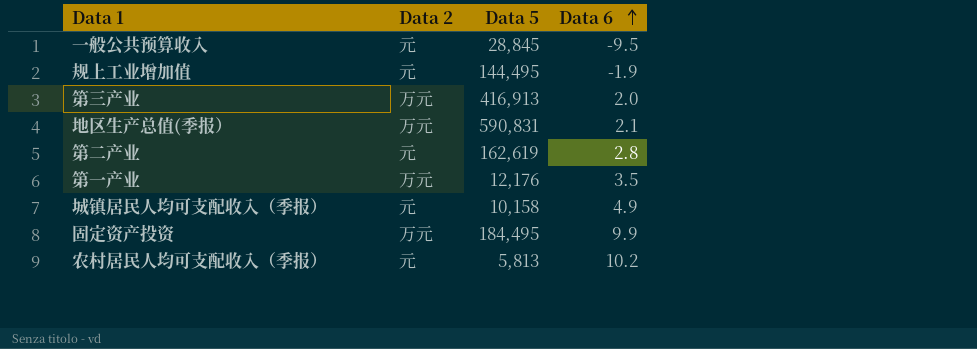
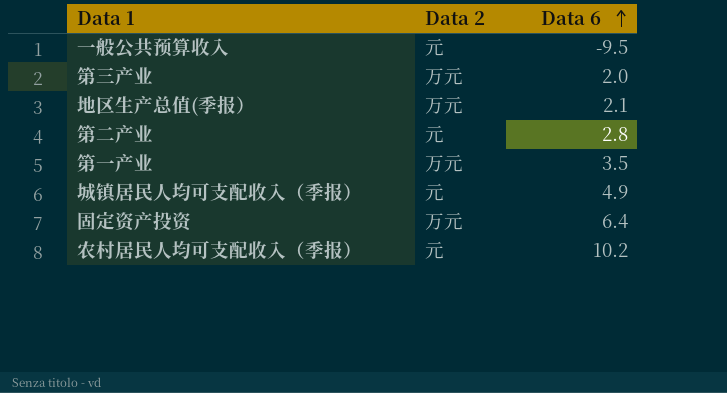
column Data 5 | position: 3 -> none
row 规上工业增加值: 元 | 144,495 | -1.9 -> none
固定资产投资 | Data 6: 9.9 -> 6.4

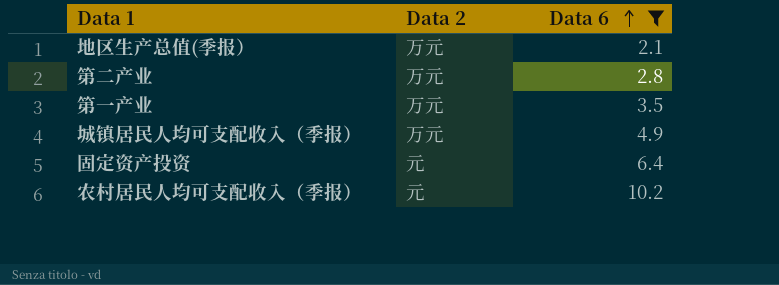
filter: none -> Data 6 >= 2.1
第二产业 | Data 2: 元 -> 万元
城镇居民人均可支配收入（季报） | Data 2: 元 -> 万元
固定资产投资 | Data 2: 万元 -> 元

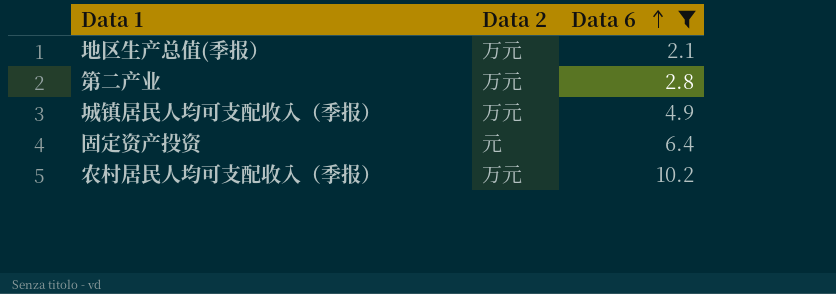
row 第一产业: 万元 | 3.5 -> none
农村居民人均可支配收入（季报） | Data 2: 元 -> 万元

